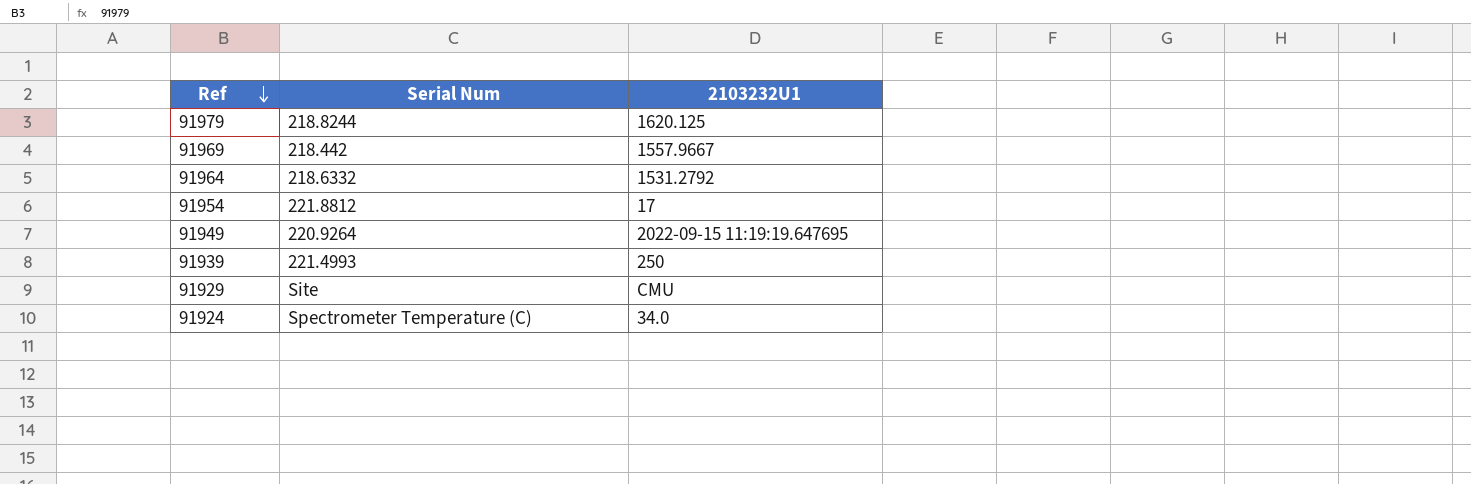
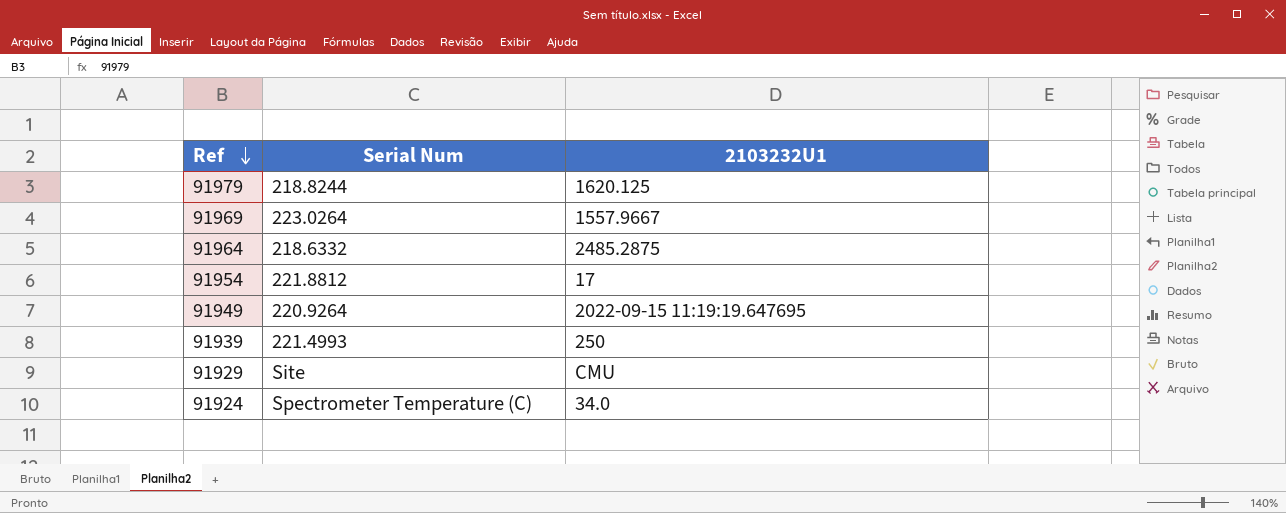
91969 | Serial Num: 218.442 -> 223.0264
91964 | 2103232U1: 1531.2792 -> 2485.2875

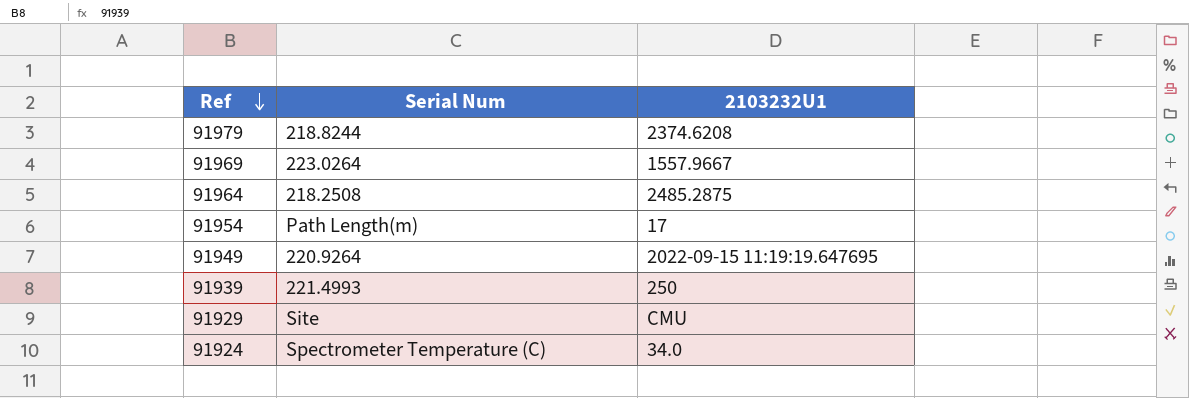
91979 | 2103232U1: 1620.125 -> 2374.6208
91964 | Serial Num: 218.6332 -> 218.2508
91954 | Serial Num: 221.8812 -> Path Length(m)

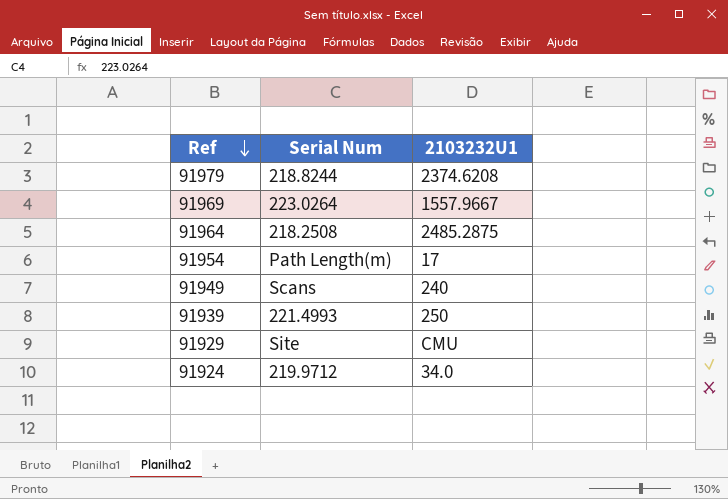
91949 | Serial Num: 220.9264 -> Scans
91949 | 2103232U1: 2022-09-15 11:19:19.647695 -> 240
91924 | Serial Num: Spectrometer Temperature (C) -> 219.9712

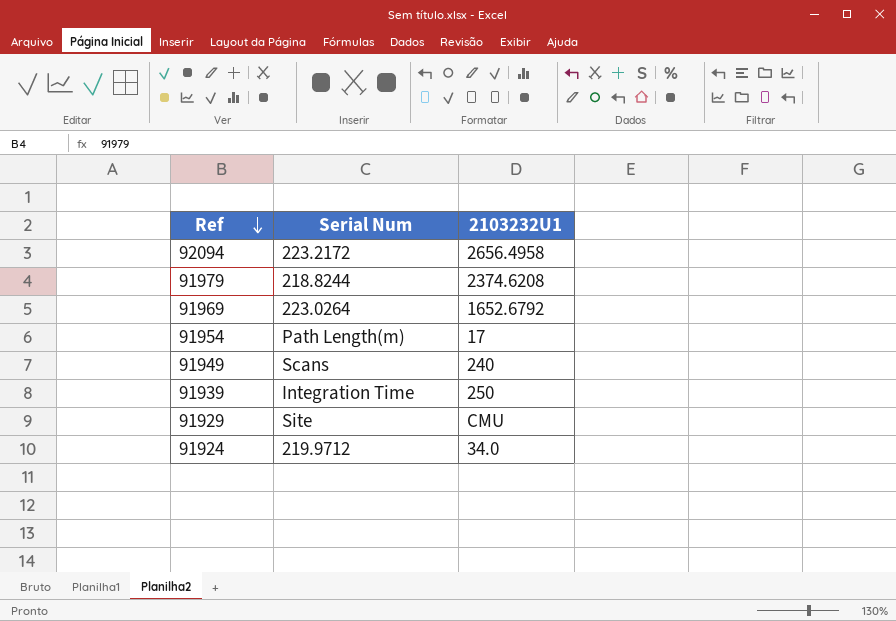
row 91964: 218.2508 | 2485.2875 -> none
row 92094: none -> 223.2172 | 2656.4958
91969 | 2103232U1: 1557.9667 -> 1652.6792
91939 | Serial Num: 221.4993 -> Integration Time

